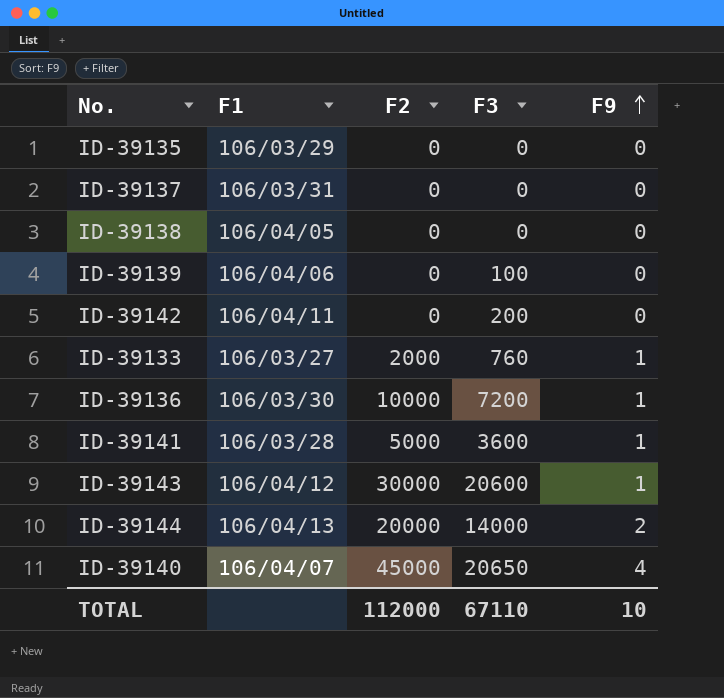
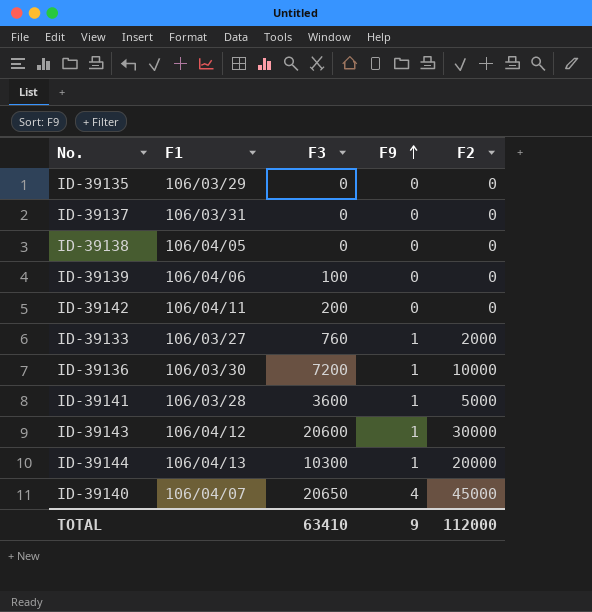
column F2 | position: 3 -> 5
ID-39144 | F3: 14000 -> 10300
ID-39144 | F9: 2 -> 1
TOTAL | F3: 67110 -> 63410
TOTAL | F9: 10 -> 9

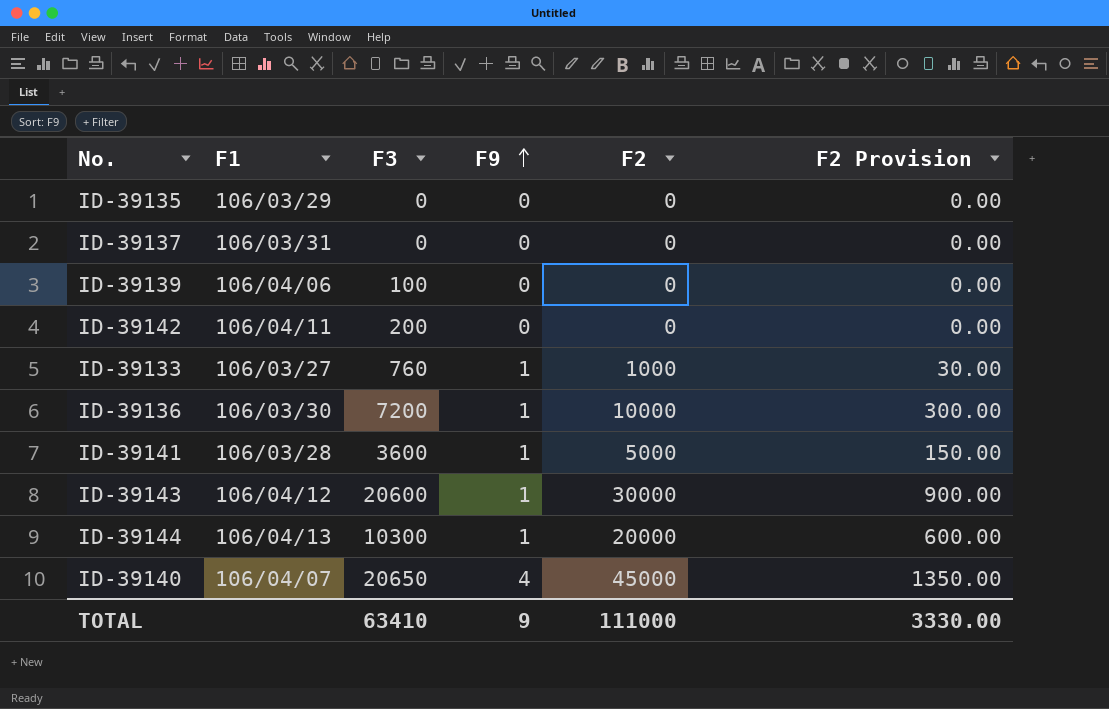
column F2 Provision | formula: none -> [F2] * 0.03
row ID-39138: 106/04/05 | 0 | 0 | 0 -> none
ID-39133 | F2: 2000 -> 1000
TOTAL | F2: 112000 -> 111000

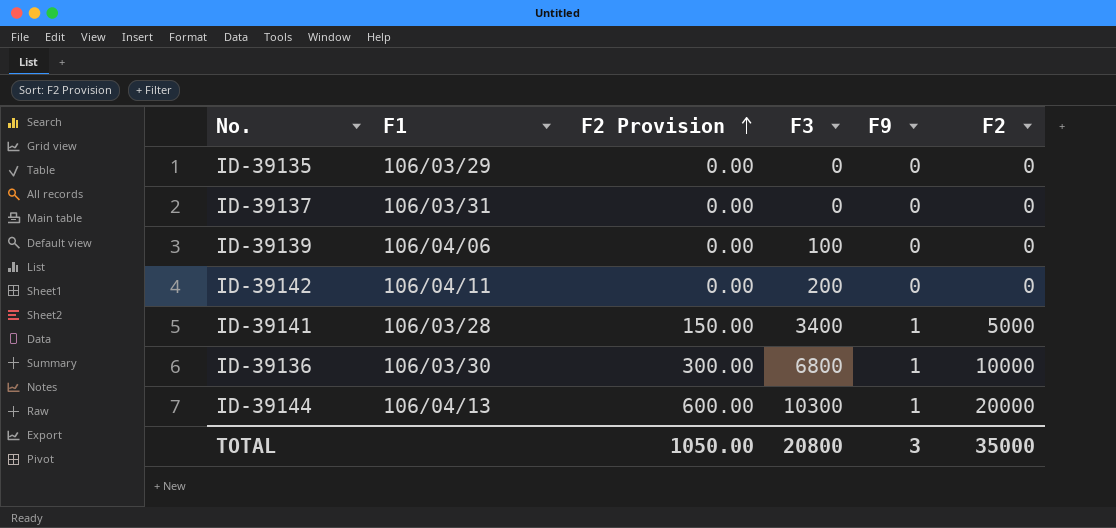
row order: F9 ascending -> F2 Provision ascending
column F2 Provision | position: 6 -> 3
row ID-39133: 106/03/27 | 760 | 1 | 1000 | 30.00 -> none
row ID-39143: 106/04/12 | 20600 | 1 | 30000 | 900.00 -> none
row ID-39140: 106/04/07 | 20650 | 4 | 45000 | 1350.00 -> none
ID-39141 | F3: 3600 -> 3400
ID-39136 | F3: 7200 -> 6800
TOTAL | F2 Provision: 3330.00 -> 1050.00
TOTAL | F3: 63410 -> 20800
TOTAL | F9: 9 -> 3
TOTAL | F2: 111000 -> 35000

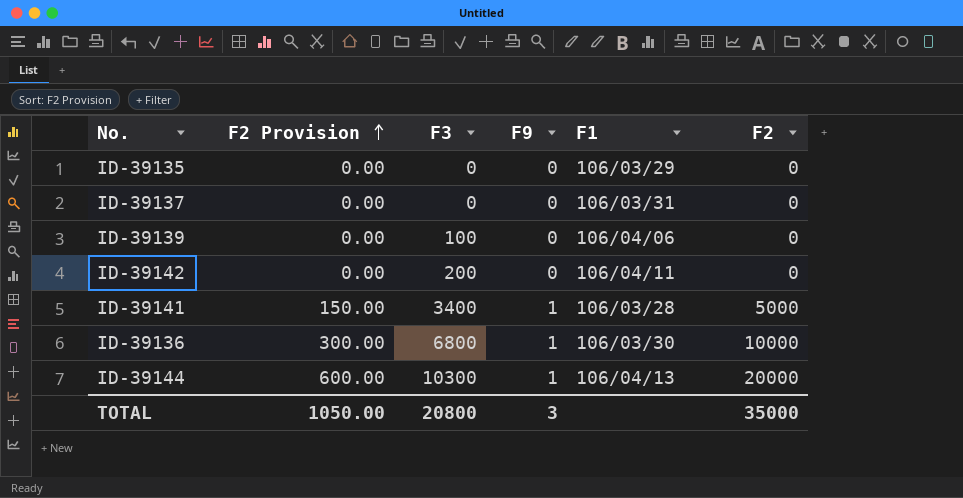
column F1 | position: 2 -> 5

